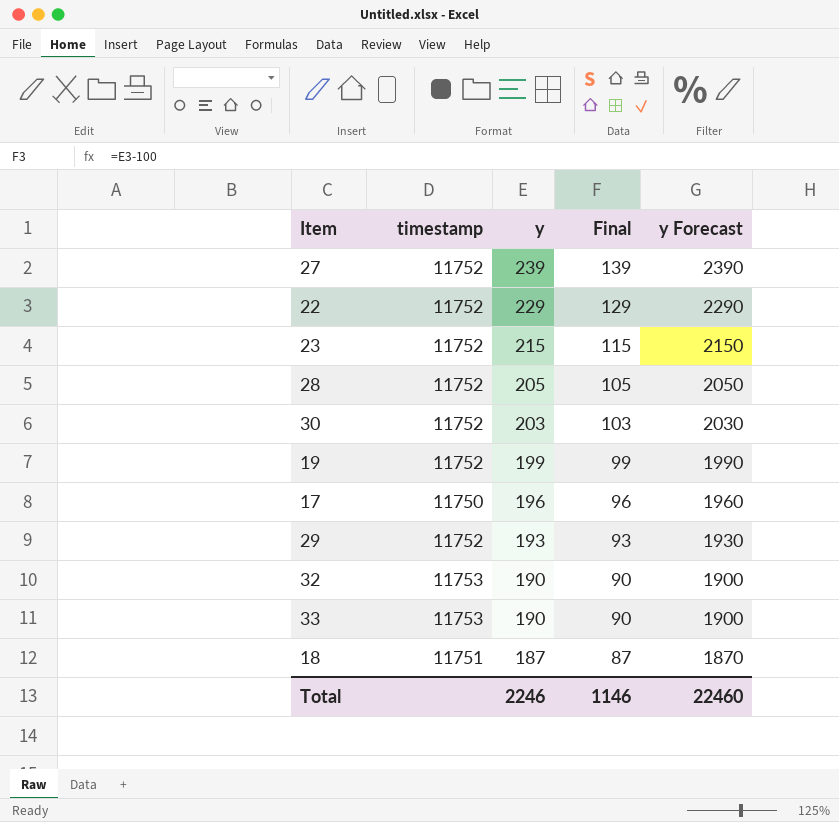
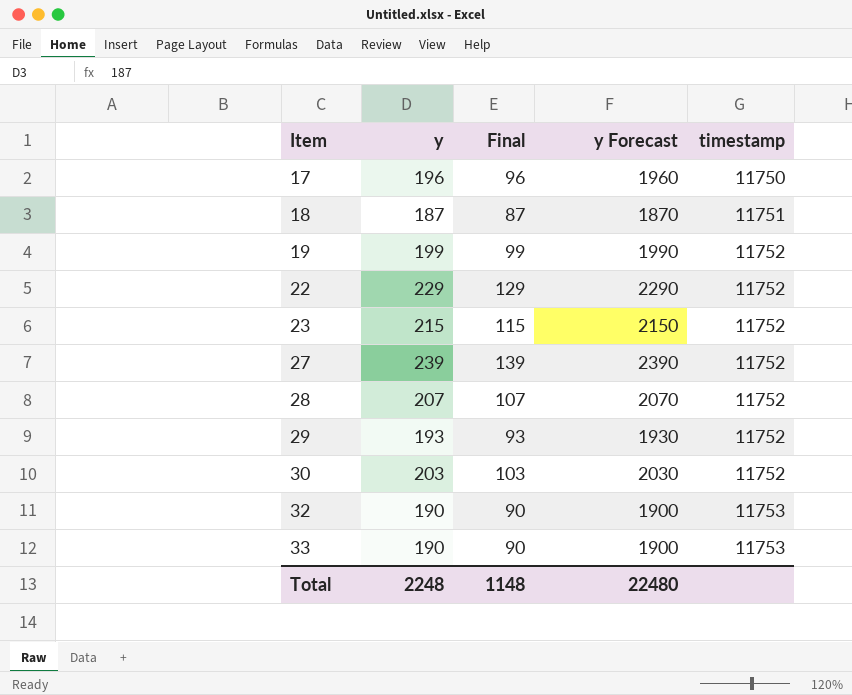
row order: y descending -> Item ascending
column timestamp | position: 2 -> 5
28 | y: 205 -> 207
28 | Final: 105 -> 107
28 | y Forecast: 2050 -> 2070
Total | y: 2246 -> 2248
Total | Final: 1146 -> 1148
Total | y Forecast: 22460 -> 22480

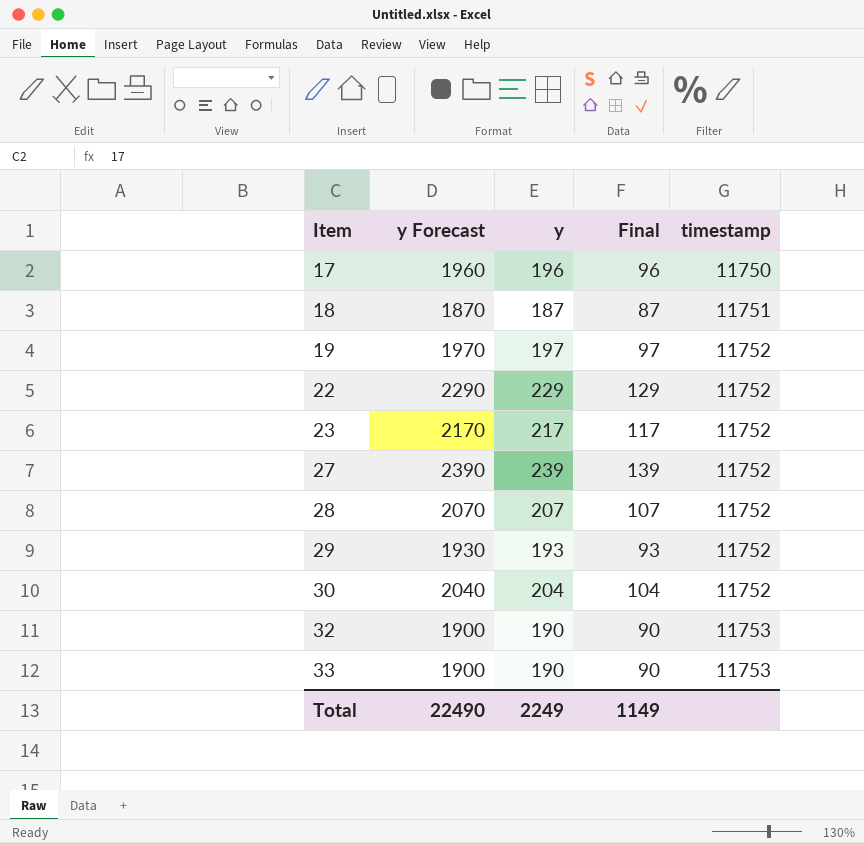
column y Forecast | position: 4 -> 2
19 | y Forecast: 1990 -> 1970
19 | y: 199 -> 197
19 | Final: 99 -> 97
23 | y Forecast: 2150 -> 2170
23 | y: 215 -> 217
23 | Final: 115 -> 117
30 | y Forecast: 2030 -> 2040
30 | y: 203 -> 204
30 | Final: 103 -> 104
Total | y Forecast: 22480 -> 22490
Total | y: 2248 -> 2249
Total | Final: 1148 -> 1149

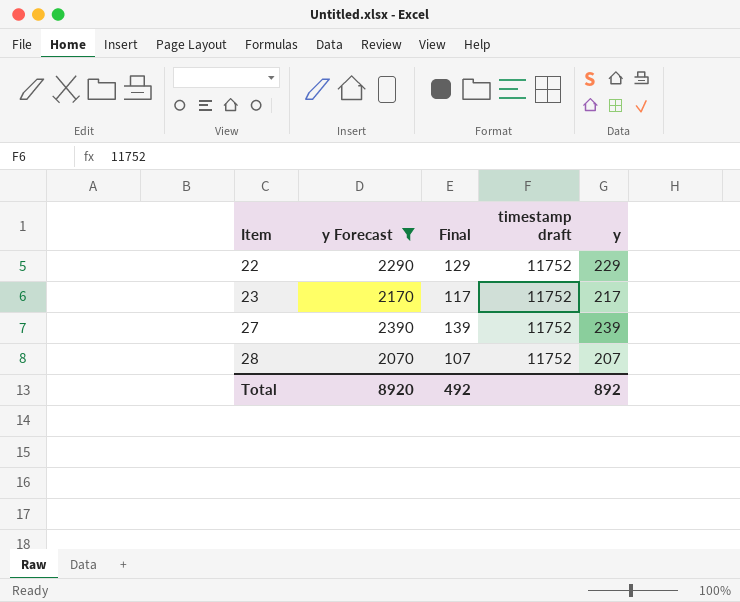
filter: none -> y Forecast >= 2070
column name: timestamp -> timestamp draft
column y | position: 3 -> 5
Total | y Forecast: 22490 -> 8920
Total | Final: 1149 -> 492
Total | y: 2249 -> 892

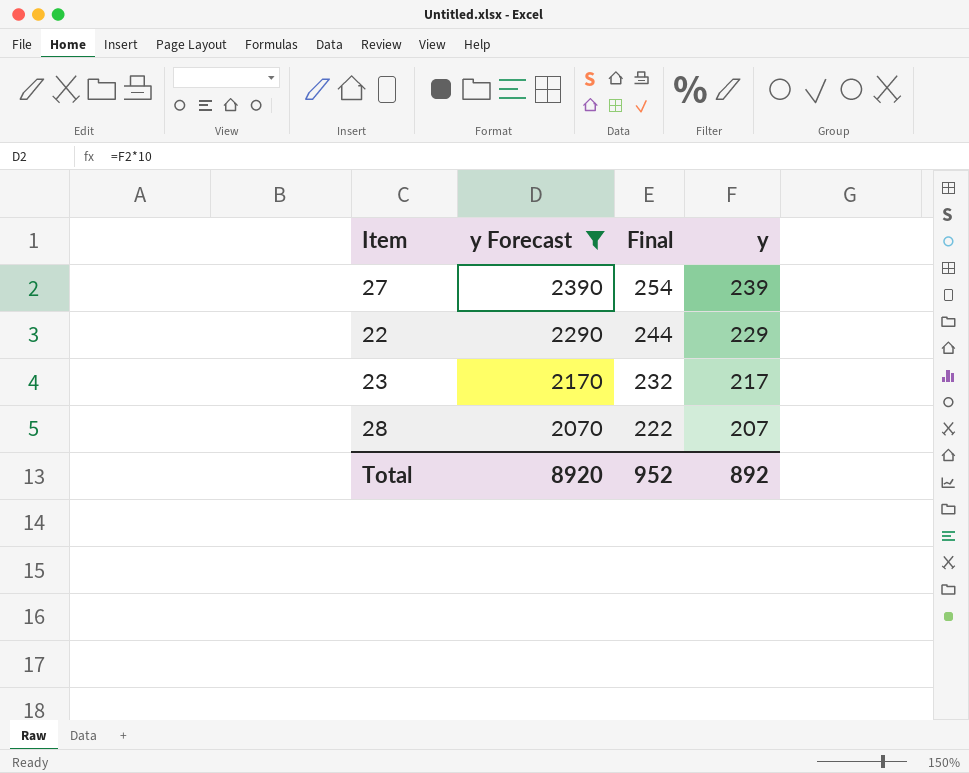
row order: Item ascending -> y Forecast descending
column timestamp draft | position: 4 -> none
column Final | formula: [y] - 100 -> [y] + 15
Total | Final: 492 -> 952

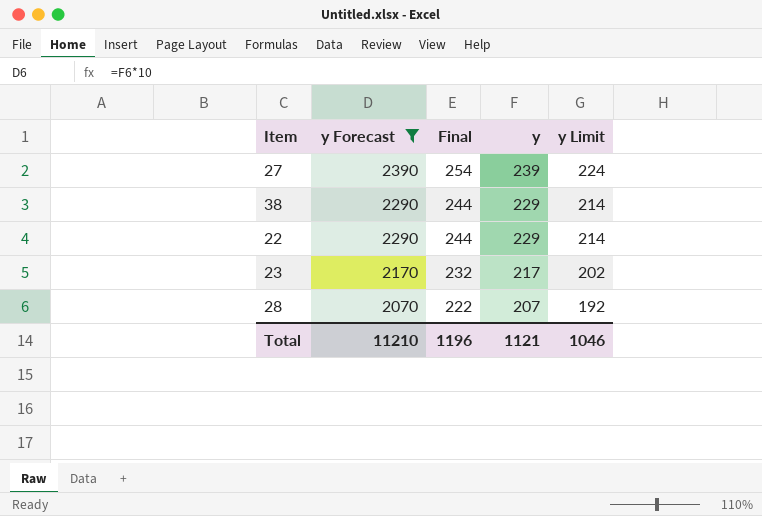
column y Limit | formula: none -> [y] - 15
row 38: none -> 2290 | 244 | 229 | 214
Total | y Forecast: 8920 -> 11210
Total | Final: 952 -> 1196
Total | y: 892 -> 1121

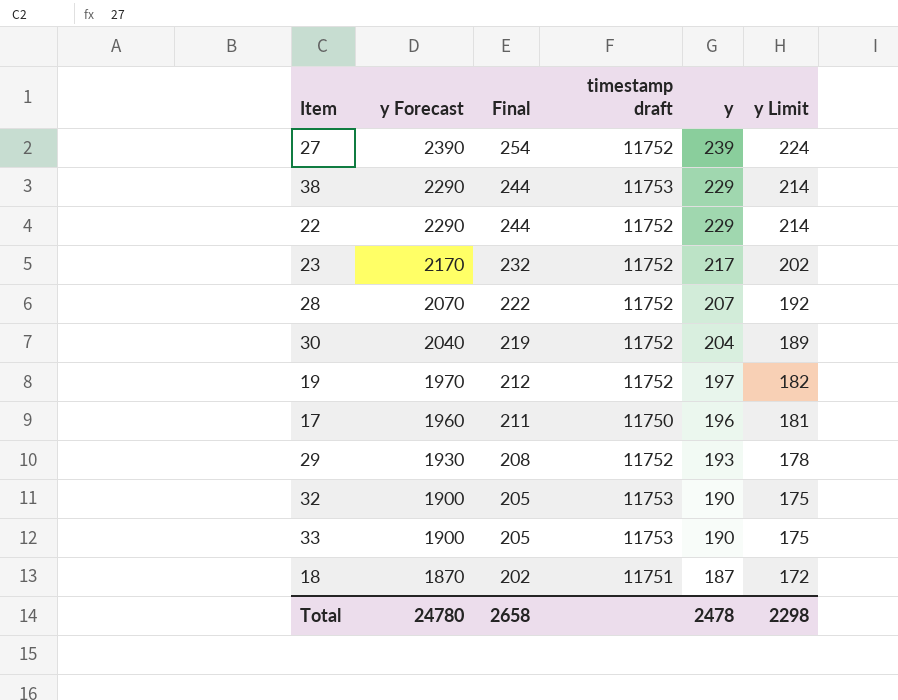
filter: y Forecast >= 2070 -> none
column timestamp draft | position: none -> 4
Total | y Forecast: 11210 -> 24780
Total | Final: 1196 -> 2658
Total | y: 1121 -> 2478
Total | y Limit: 1046 -> 2298

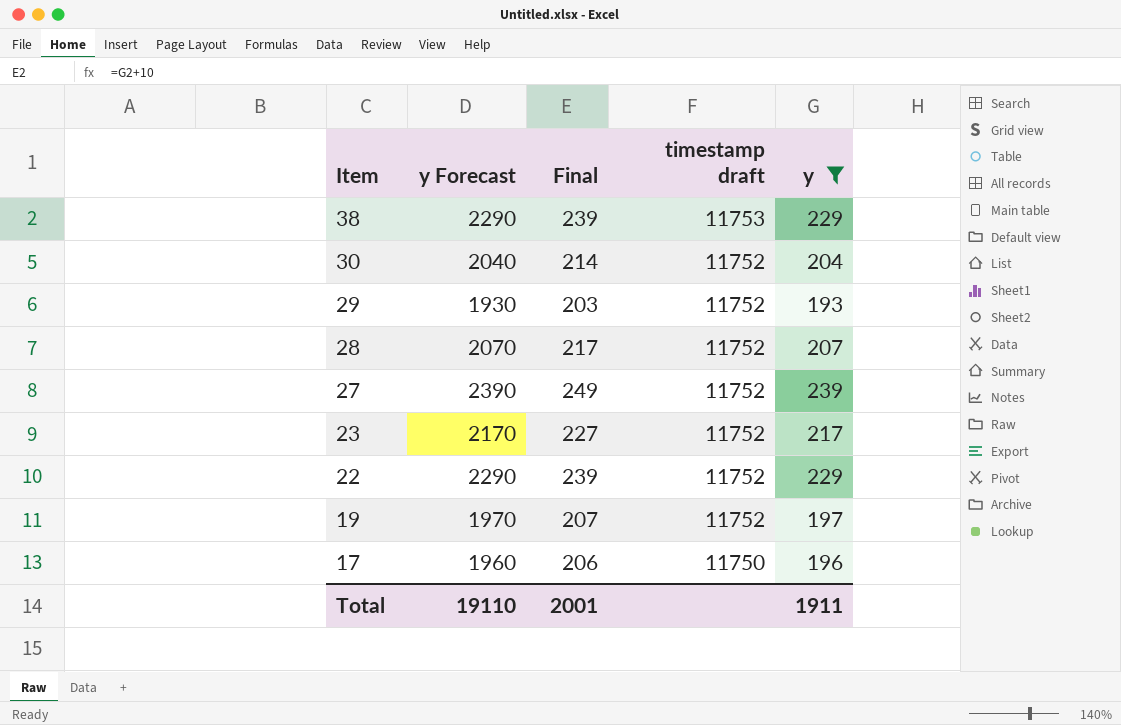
filter: none -> y >= 193
row order: y Forecast descending -> Item descending
column y Limit | formula: [y] - 15 -> none
column Final | formula: [y] + 15 -> [y] + 10
Total | y Forecast: 24780 -> 19110
Total | Final: 2658 -> 2001
Total | y: 2478 -> 1911

